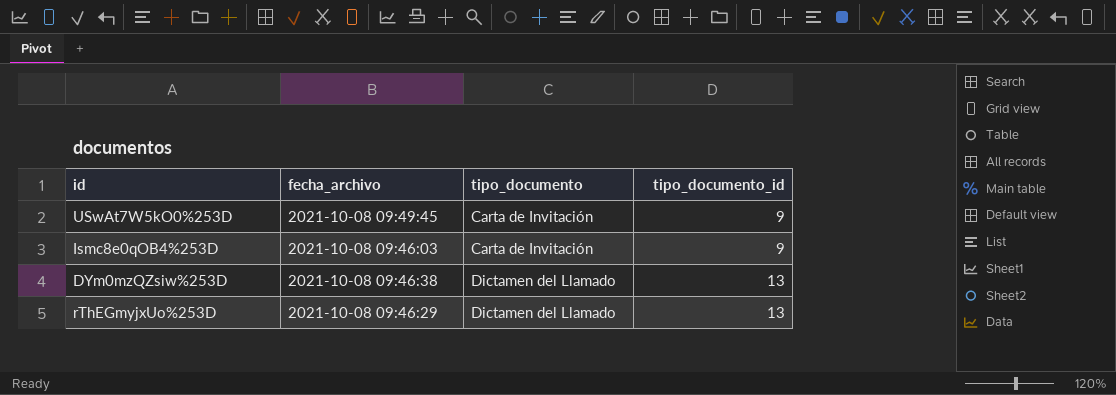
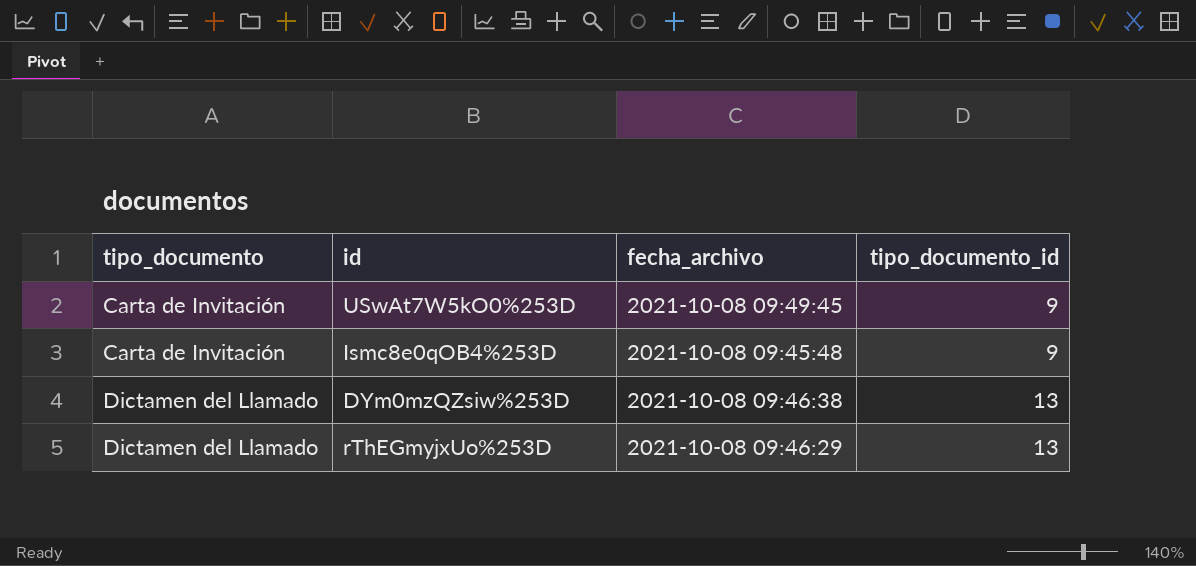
column tipo_documento | position: 3 -> 1
Ismc8e0qOB4%253D | fecha_archivo: 2021-10-08 09:46:03 -> 2021-10-08 09:45:48

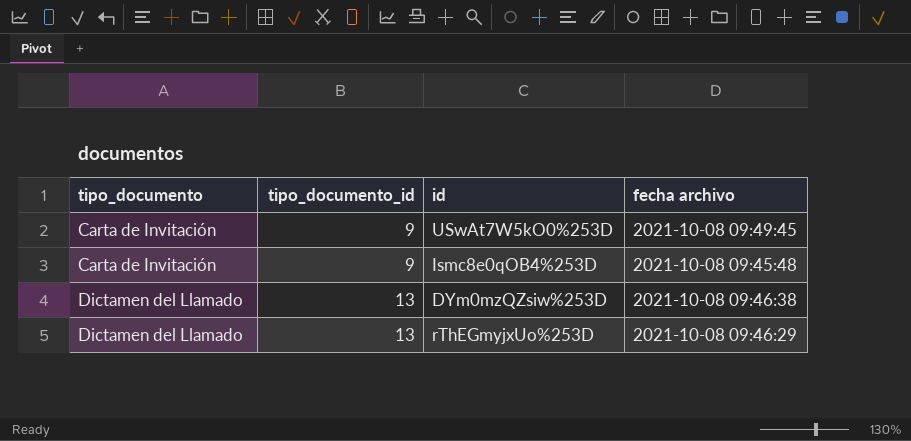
column tipo_documento_id | position: 4 -> 2
column name: fecha_archivo -> fecha archivo

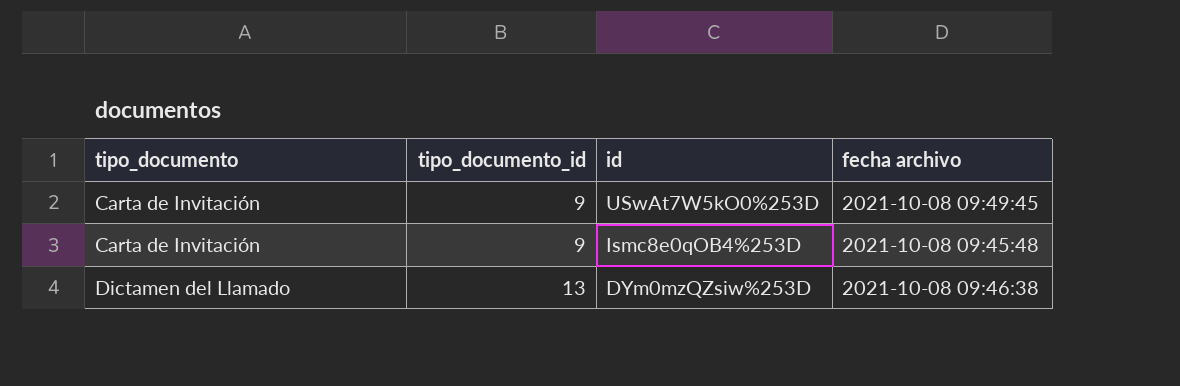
row rThEGmyjxUo%253D: Dictamen del Llamado | 13 | 2021-10-08 09:46:29 -> none

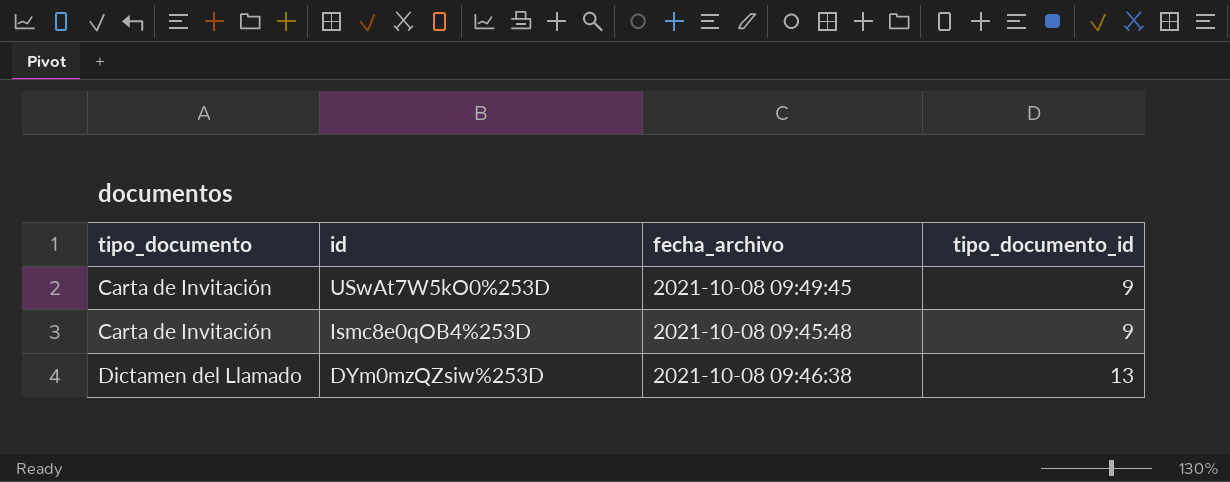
column name: fecha archivo -> fecha_archivo
column tipo_documento_id | position: 2 -> 4

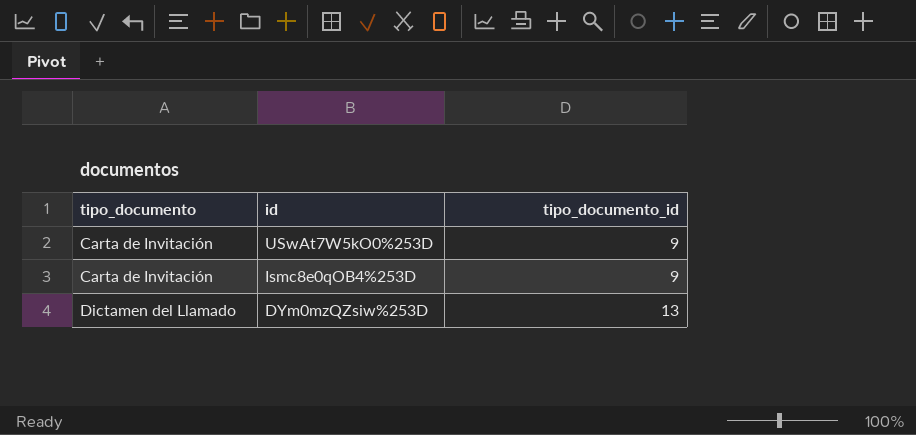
column fecha_archivo | position: 3 -> none

